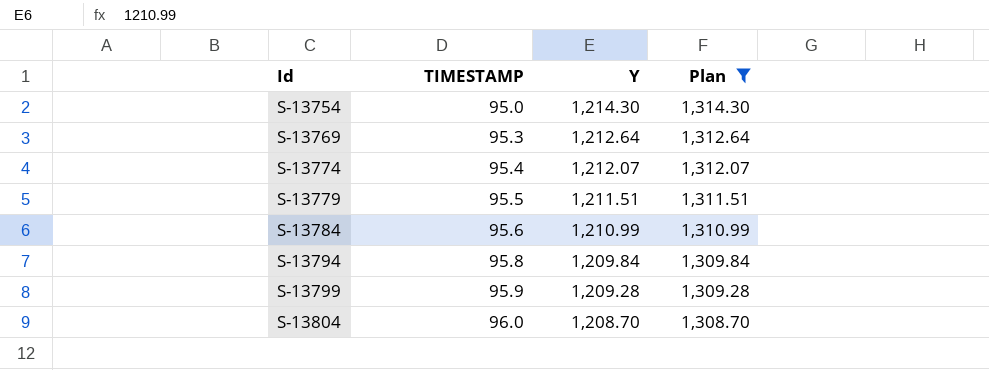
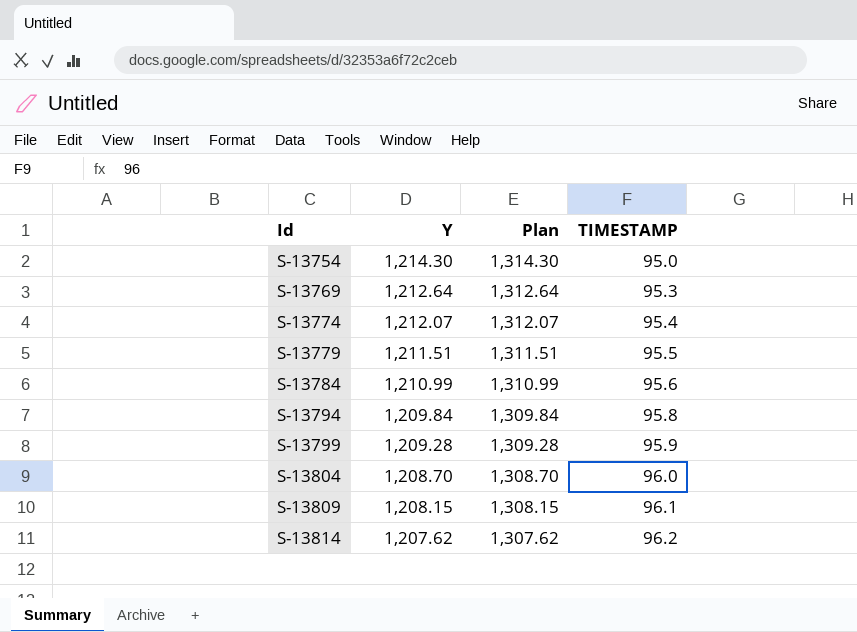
filter: Plan >= 1,308.70 -> none
column TIMESTAMP | position: 2 -> 4

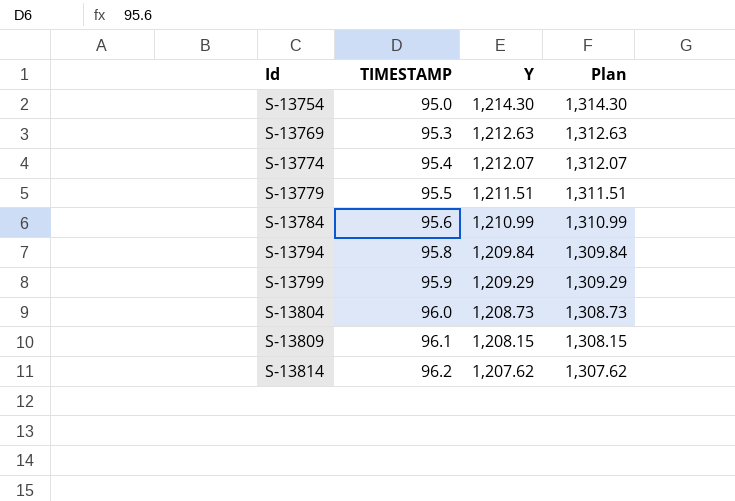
column TIMESTAMP | position: 4 -> 2
S-13769 | Y: 1,212.64 -> 1,212.63
S-13769 | Plan: 1,312.64 -> 1,312.63
S-13799 | Y: 1,209.28 -> 1,209.29
S-13799 | Plan: 1,309.28 -> 1,309.29
S-13804 | Y: 1,208.70 -> 1,208.73
S-13804 | Plan: 1,308.70 -> 1,308.73

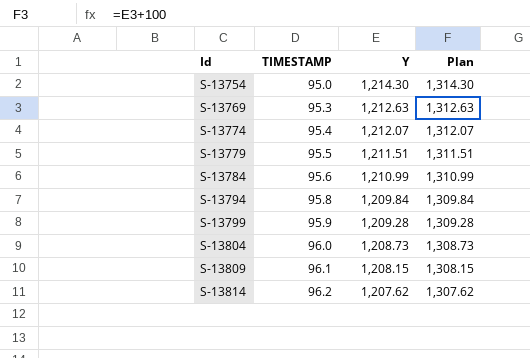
S-13799 | Y: 1,209.29 -> 1,209.28
S-13799 | Plan: 1,309.29 -> 1,309.28

